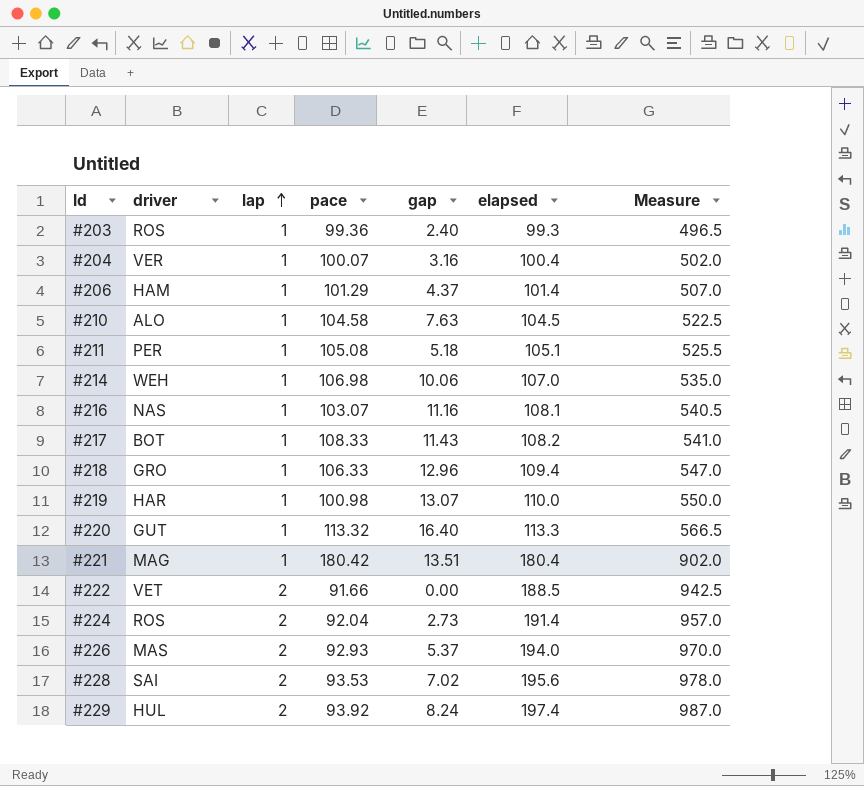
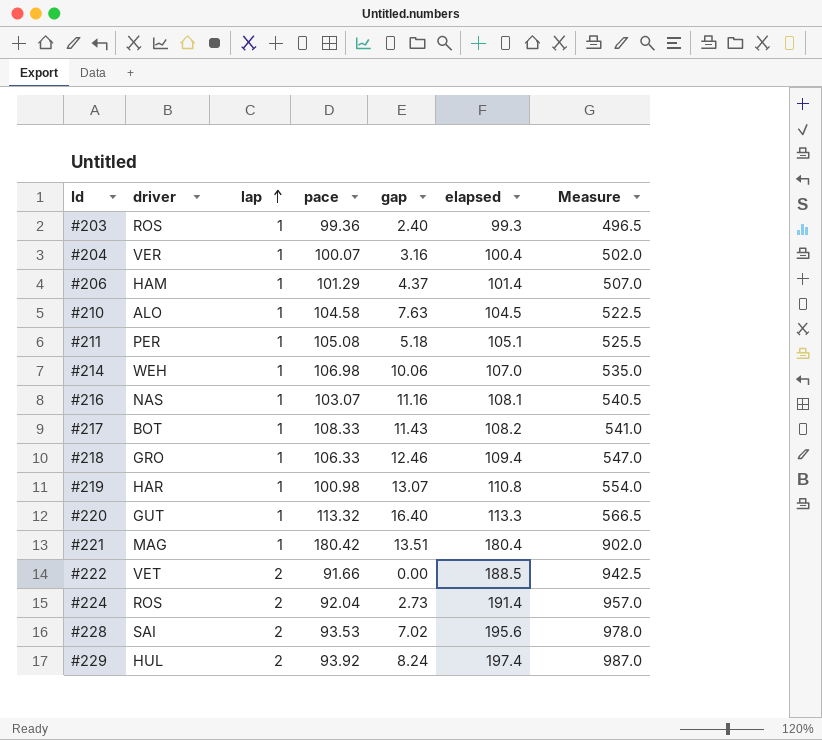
row #226: MAS | 2 | 92.93 | 5.37 | 194.0 | 970.0 -> none
#218 | gap: 12.96 -> 12.46
#219 | elapsed: 110.0 -> 110.8
#219 | Measure: 550.0 -> 554.0

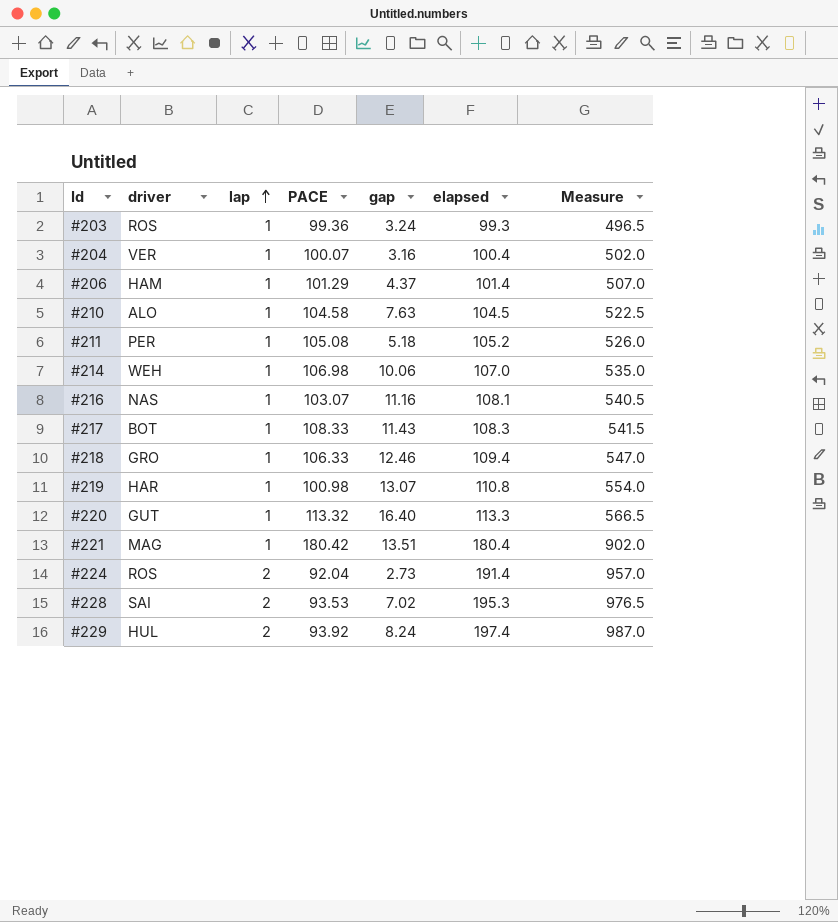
column name: pace -> PACE
row #222: VET | 2 | 91.66 | 0.00 | 188.5 | 942.5 -> none
#203 | gap: 2.40 -> 3.24
#211 | elapsed: 105.1 -> 105.2
#211 | Measure: 525.5 -> 526.0
#217 | elapsed: 108.2 -> 108.3
#217 | Measure: 541.0 -> 541.5
#228 | elapsed: 195.6 -> 195.3
#228 | Measure: 978.0 -> 976.5

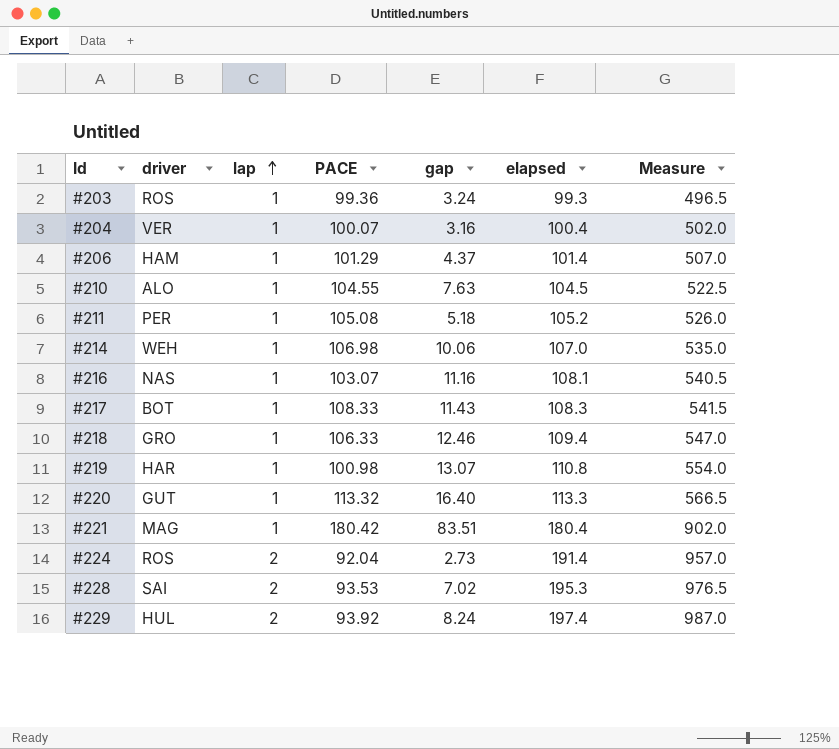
#210 | PACE: 104.58 -> 104.55
#221 | gap: 13.51 -> 83.51

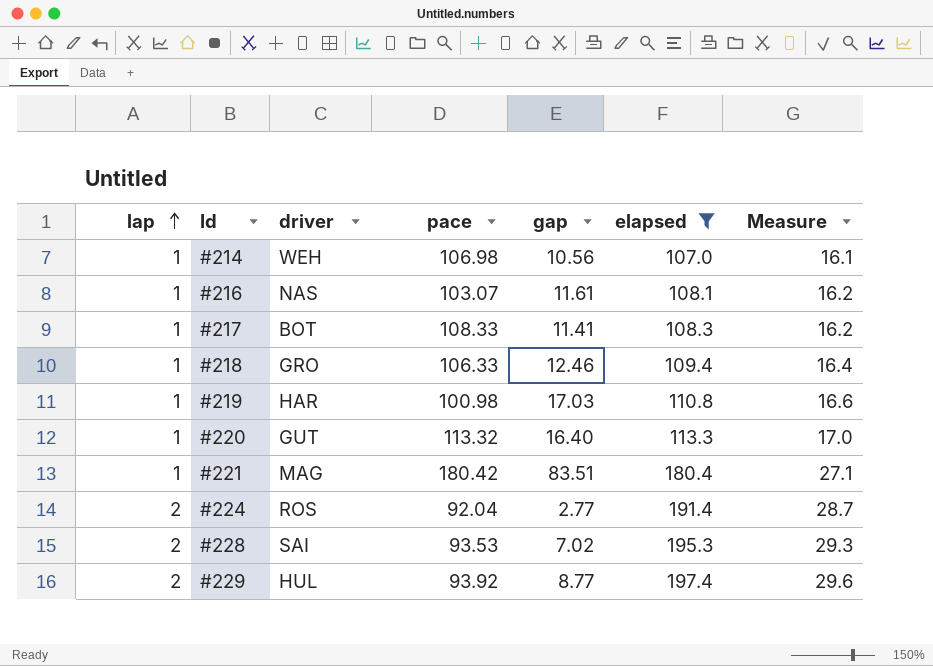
filter: none -> elapsed >= 107.0
column lap | position: 3 -> 1
column name: PACE -> pace
column Measure | formula: [elapsed] * 5 -> [elapsed] * 0.15
#214 | gap: 10.06 -> 10.56
#216 | gap: 11.16 -> 11.61
#217 | gap: 11.43 -> 11.41
#219 | gap: 13.07 -> 17.03
#224 | gap: 2.73 -> 2.77
#229 | gap: 8.24 -> 8.77

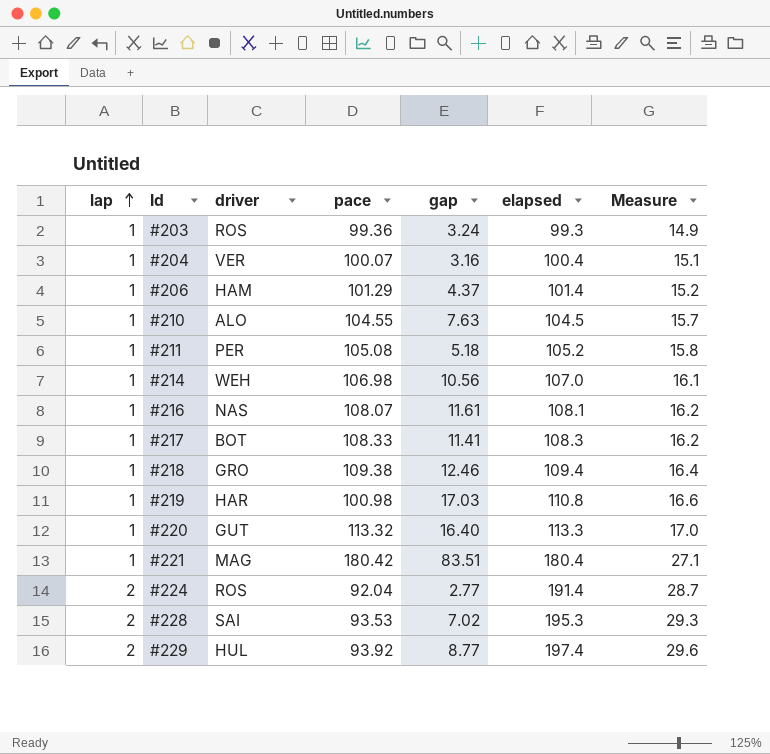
filter: elapsed >= 107.0 -> none
#216 | pace: 103.07 -> 108.07
#218 | pace: 106.33 -> 109.38

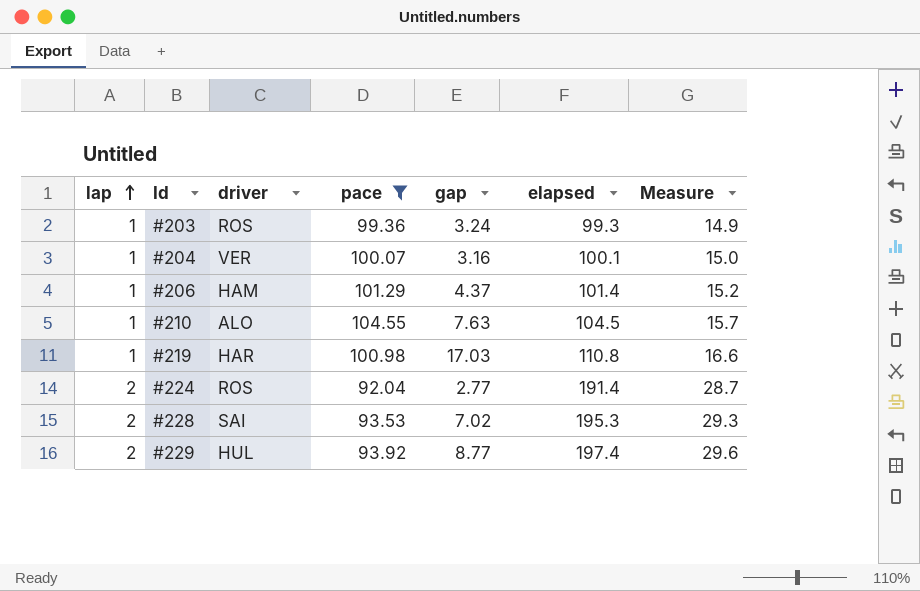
filter: none -> pace <= 104.55
#204 | elapsed: 100.4 -> 100.1
#204 | Measure: 15.1 -> 15.0

